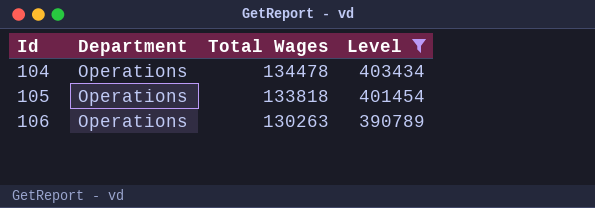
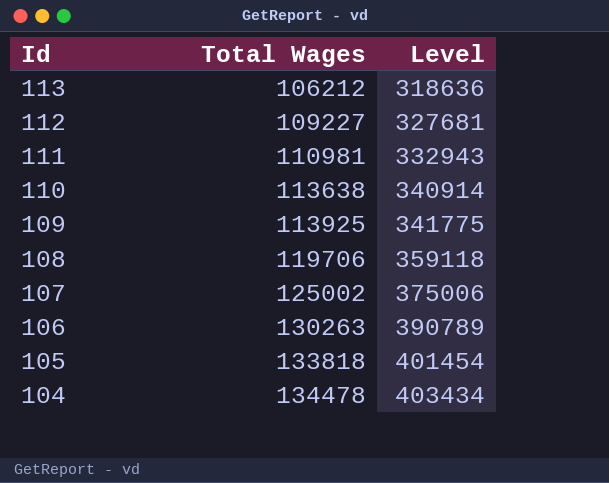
filter: Level >= 390789 -> none
row order: Id ascending -> Id descending
column Department | position: 2 -> none

